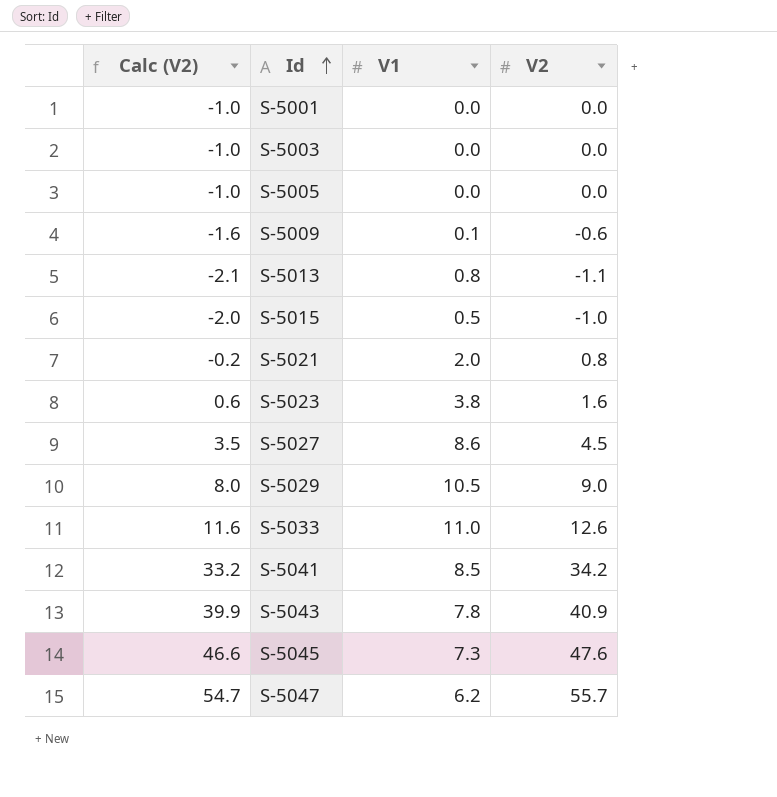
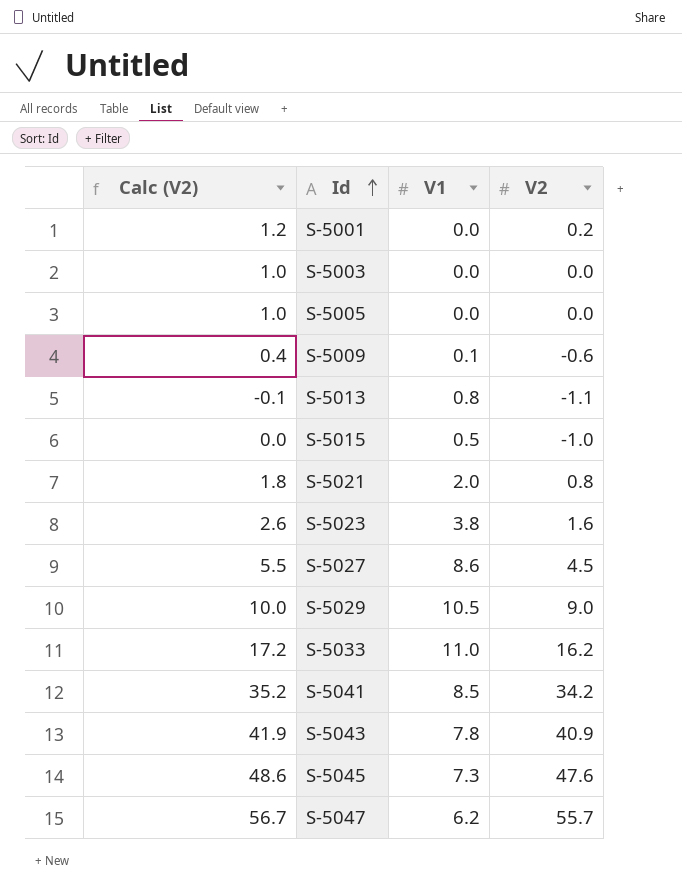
column Calc (V2) | formula: [V2] - 1 -> [V2] + 1
S-5001 | V2: 0.0 -> 0.2
S-5033 | V2: 12.6 -> 16.2

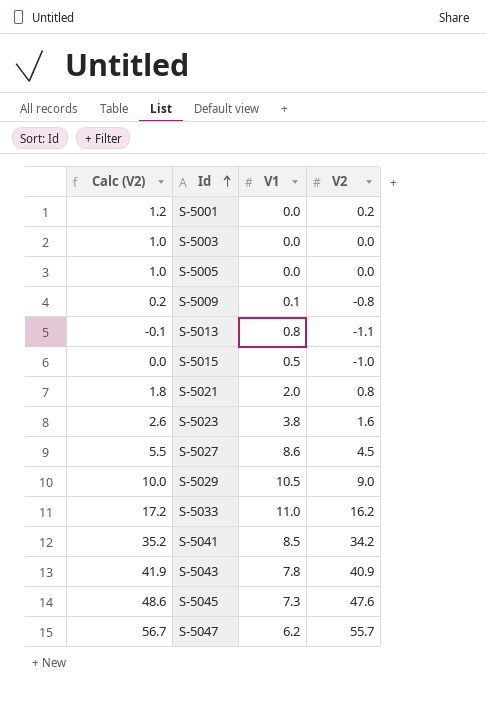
S-5009 | Calc (V2): 0.4 -> 0.2
S-5009 | V2: -0.6 -> -0.8

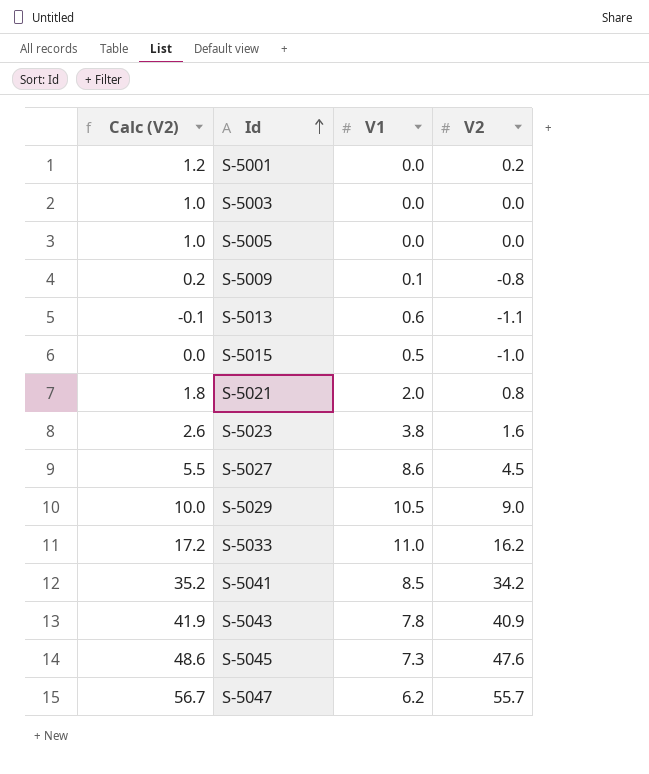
S-5013 | V1: 0.8 -> 0.6

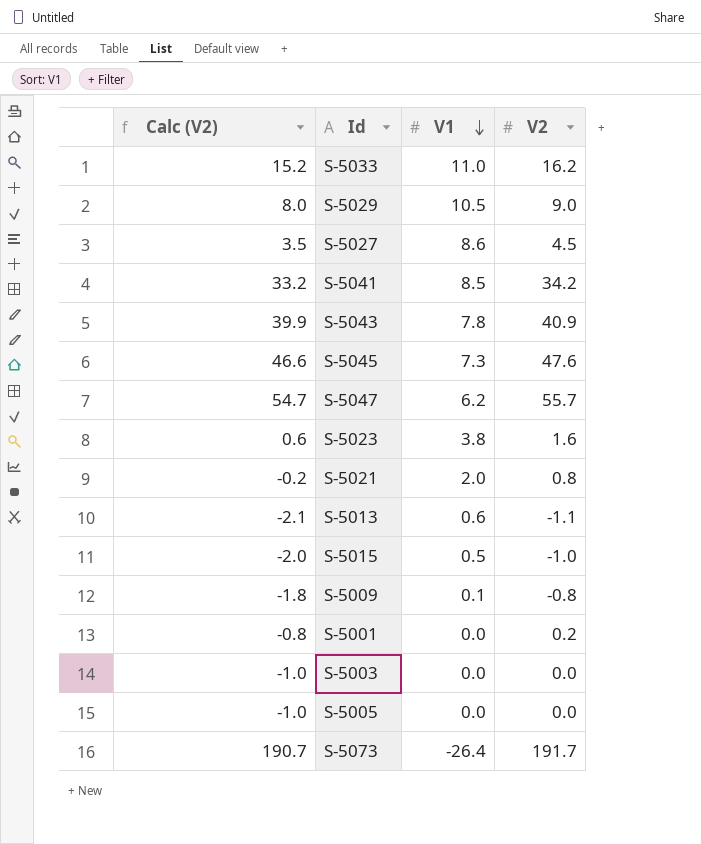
row order: Id ascending -> V1 descending
column Calc (V2) | formula: [V2] + 1 -> [V2] - 1
row S-5073: none -> 190.7 | -26.4 | 191.7

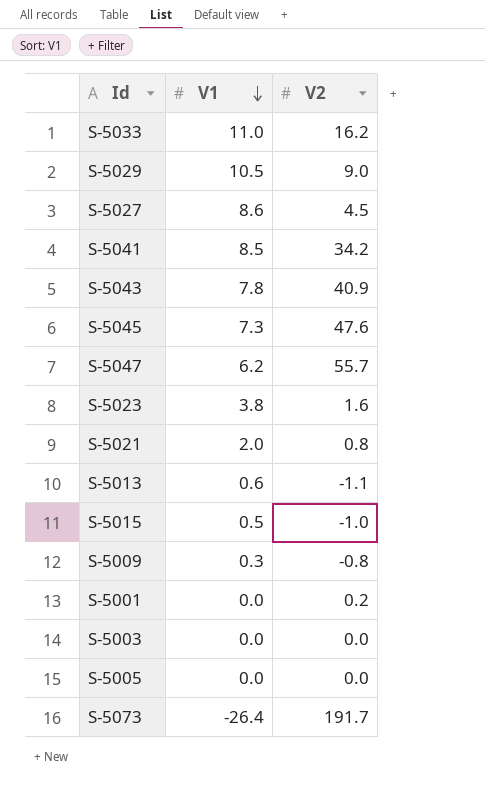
column Calc (V2) | formula: [V2] - 1 -> none
S-5009 | V1: 0.1 -> 0.3

